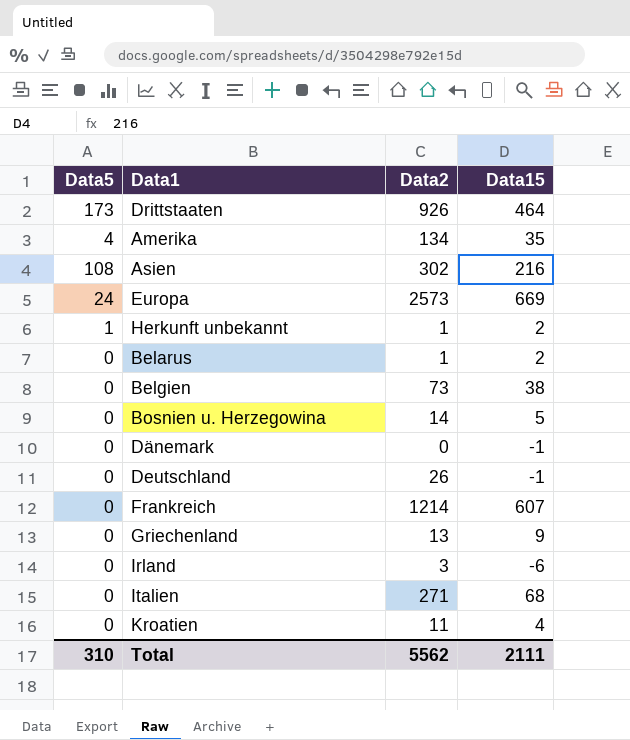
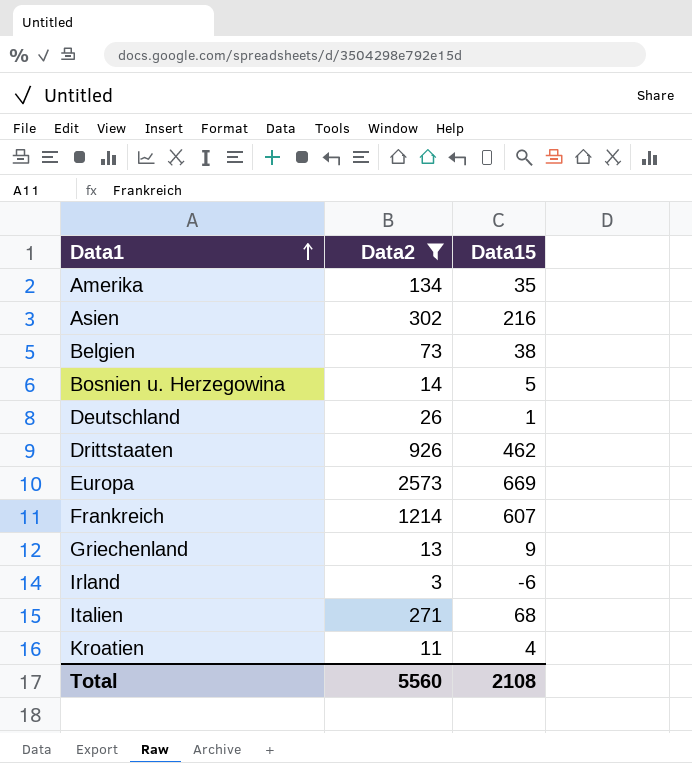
filter: none -> Data2 >= 3
row order: none -> Data1 ascending
column Data5 | position: 1 -> none
Deutschland | Data15: -1 -> 1
Drittstaaten | Data15: 464 -> 462
Total | Data2: 5562 -> 5560
Total | Data15: 2111 -> 2108

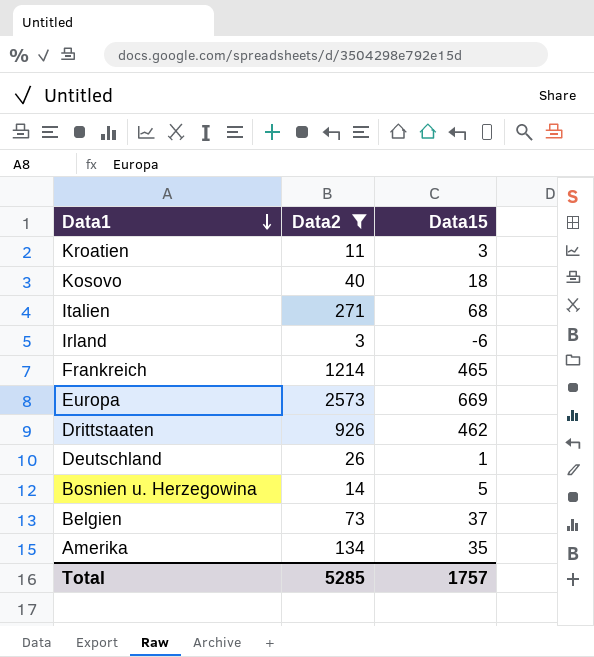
row order: Data1 ascending -> Data1 descending
row Asien: 302 | 216 -> none
row Griechenland: 13 | 9 -> none
Kroatien | Data15: 4 -> 3
row Kosovo: none -> 40 | 18
Frankreich | Data15: 607 -> 465
Belgien | Data15: 38 -> 37
Total | Data2: 5560 -> 5285
Total | Data15: 2108 -> 1757

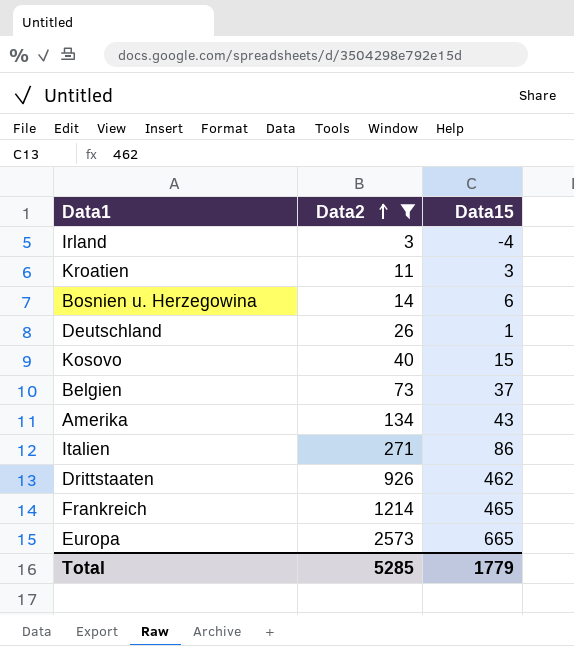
row order: Data1 descending -> Data2 ascending
Irland | Data15: -6 -> -4
Bosnien u. Herzegowina | Data15: 5 -> 6
Kosovo | Data15: 18 -> 15
Amerika | Data15: 35 -> 43
Italien | Data15: 68 -> 86
Europa | Data15: 669 -> 665
Total | Data15: 1757 -> 1779

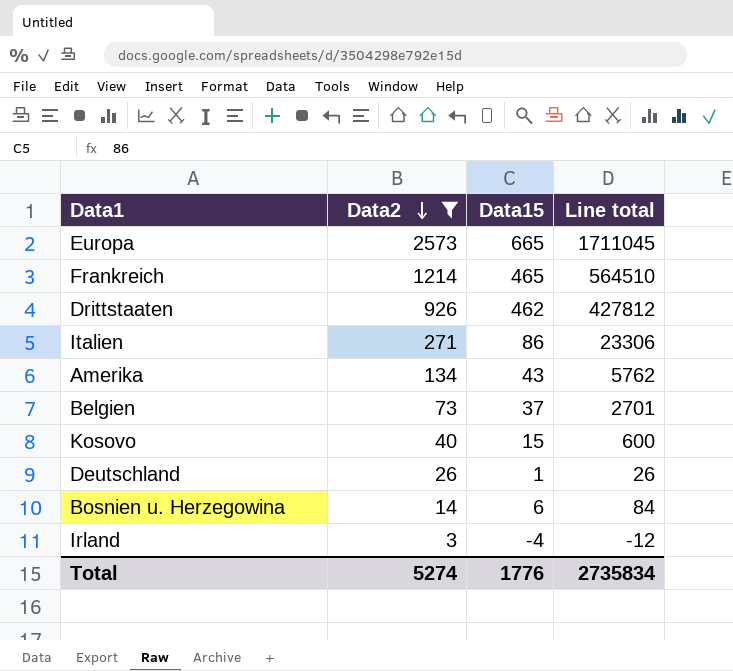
row order: Data2 ascending -> Data2 descending
column Line total | formula: none -> [Data2] * [Data15]
row Kroatien: 11 | 3 -> none
Total | Data2: 5285 -> 5274
Total | Data15: 1779 -> 1776

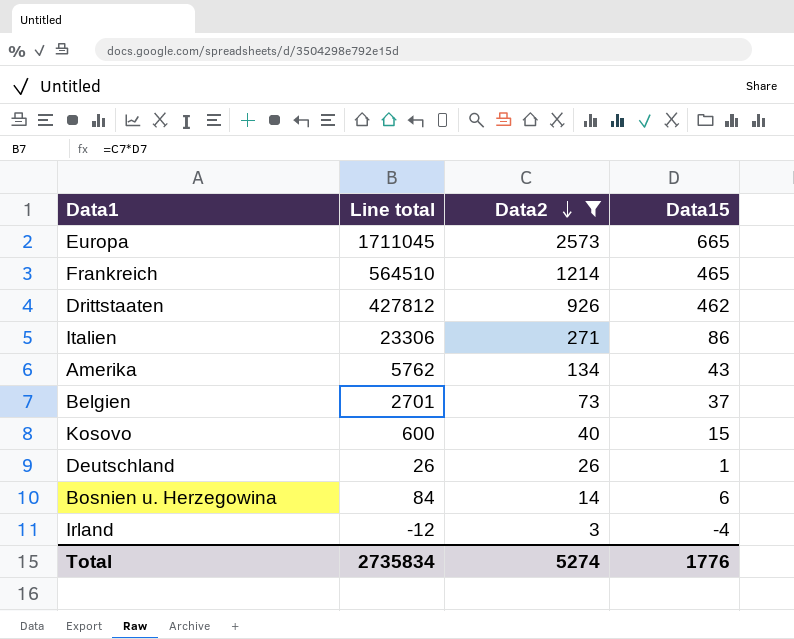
column Line total | position: 4 -> 2

